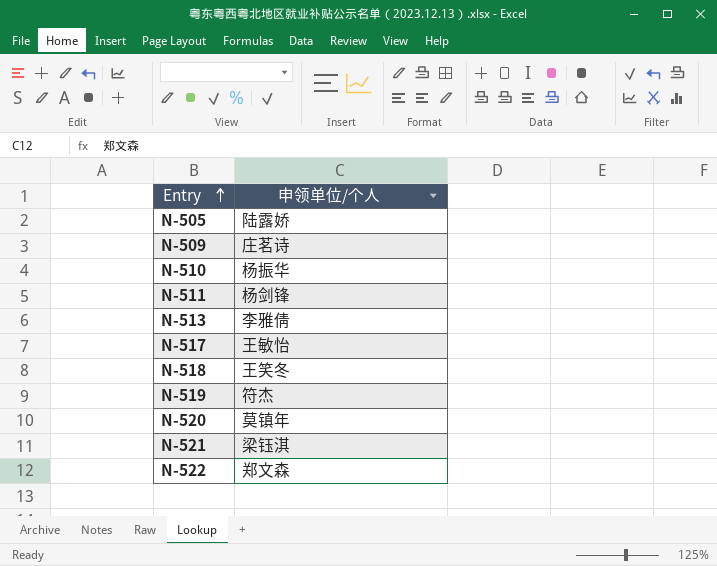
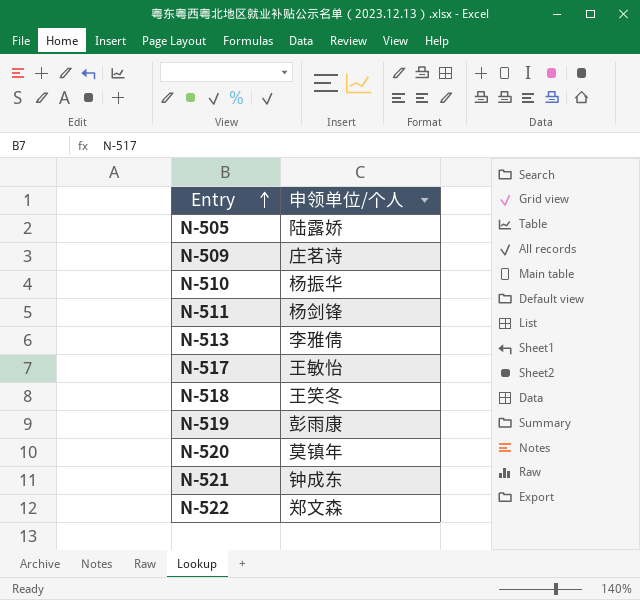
N-519 | 申领单位/个人: 符杰 -> 彭雨康
N-521 | 申领单位/个人: 梁钰淇 -> 钟成东

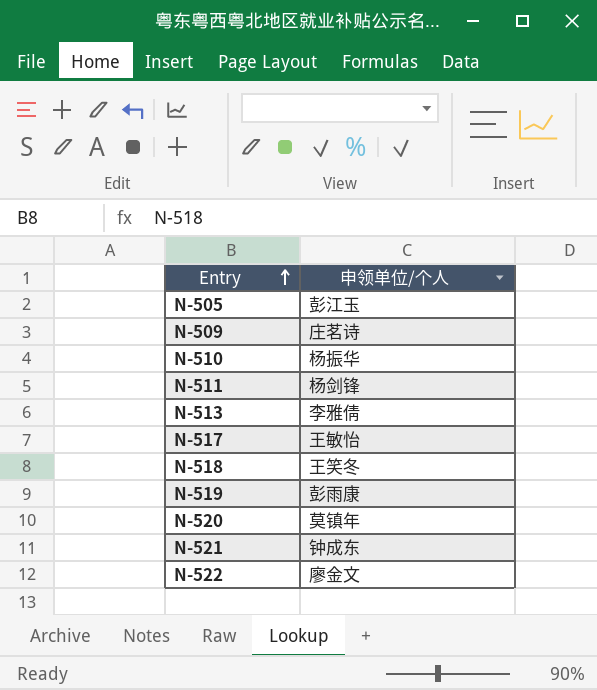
N-505 | 申领单位/个人: 陆露娇 -> 彭江玉
N-522 | 申领单位/个人: 郑文森 -> 廖金文

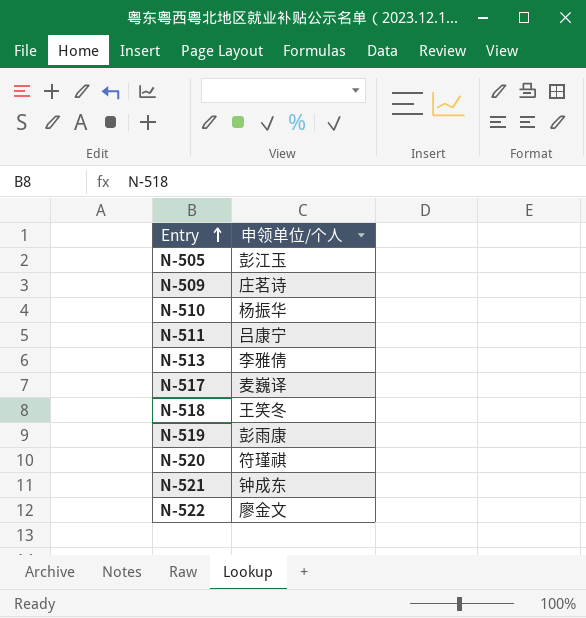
N-511 | 申领单位/个人: 杨剑锋 -> 吕康宁
N-517 | 申领单位/个人: 王敏怡 -> 麦巍译
N-520 | 申领单位/个人: 莫镇年 -> 符瑾祺

